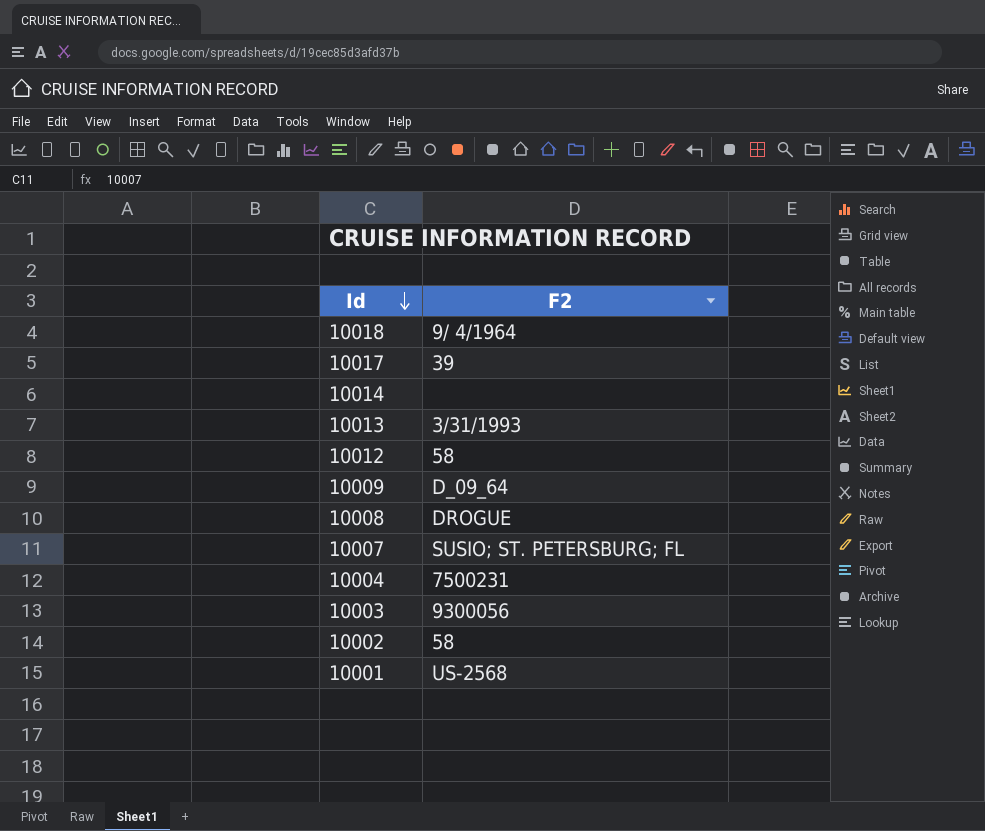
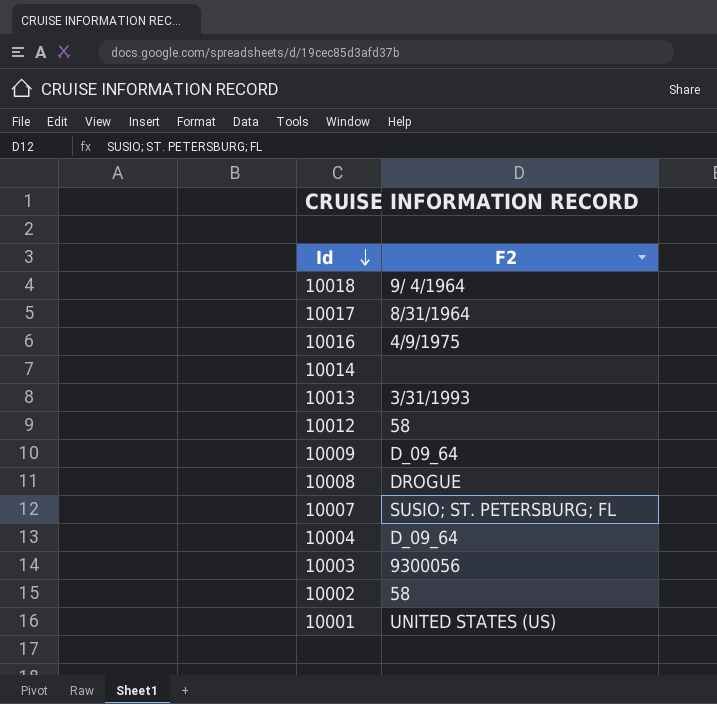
10017 | F2: 39 -> 8/31/1964
row 10016: none -> 4/9/1975
10004 | F2: 7500231 -> D_09_64
10001 | F2: US-2568 -> UNITED STATES (US)

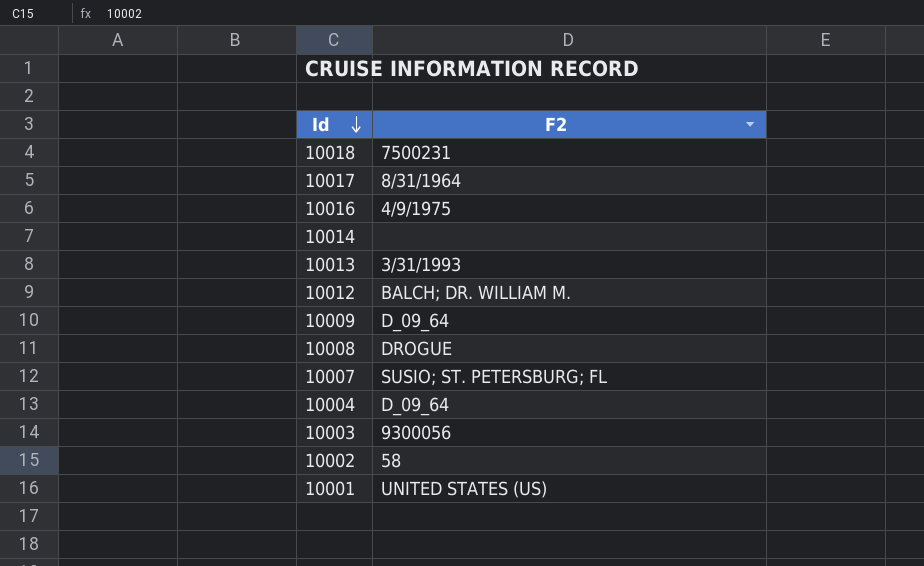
10018 | F2: 9/ 4/1964 -> 7500231
10012 | F2: 58 -> BALCH; DR. WILLIAM M.

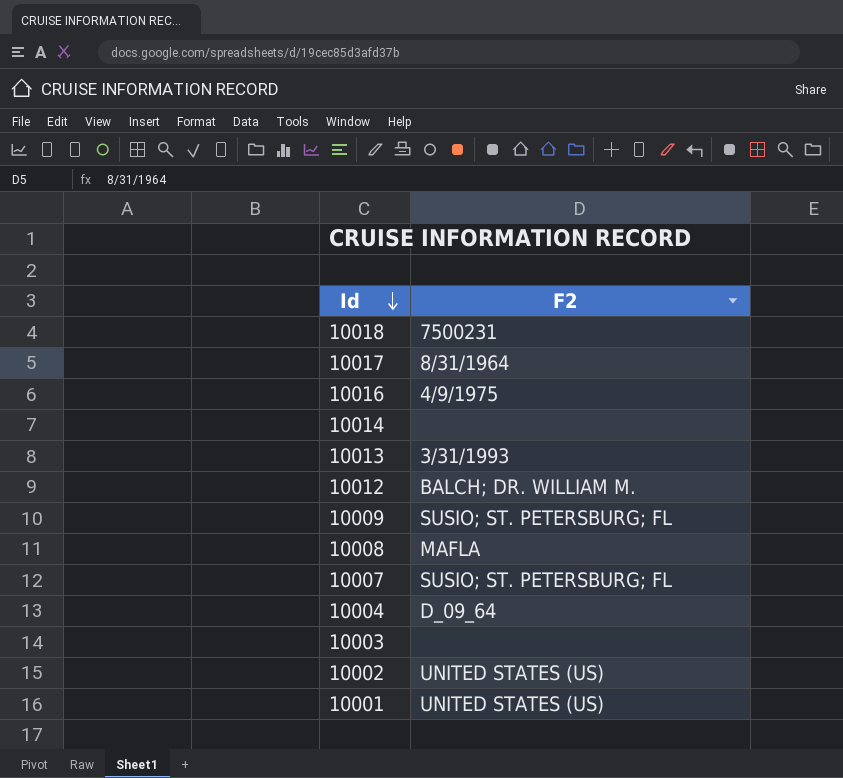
10009 | F2: D_09_64 -> SUSIO; ST. PETERSBURG; FL
10008 | F2: DROGUE -> MAFLA
10003 | F2: 9300056 -> none
10002 | F2: 58 -> UNITED STATES (US)

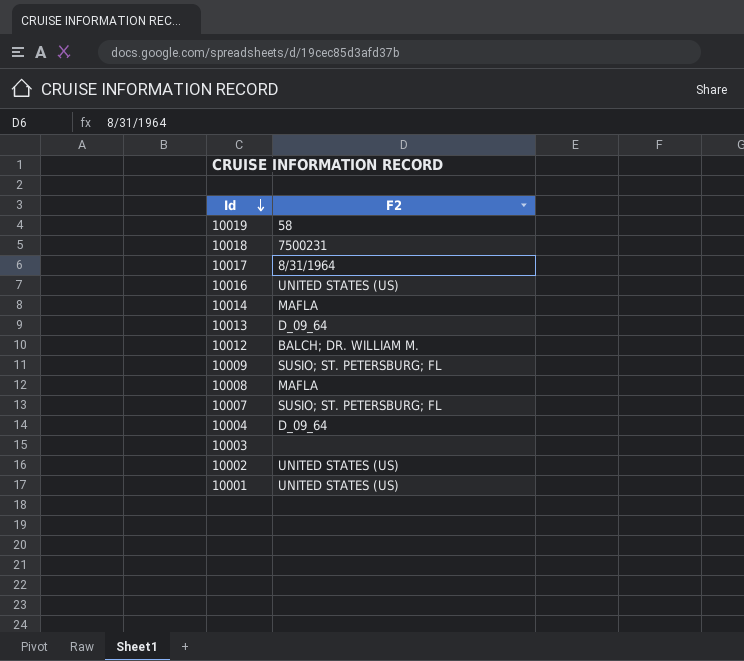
row 10019: none -> 58
10016 | F2: 4/9/1975 -> UNITED STATES (US)
10014 | F2: none -> MAFLA
10013 | F2: 3/31/1993 -> D_09_64

